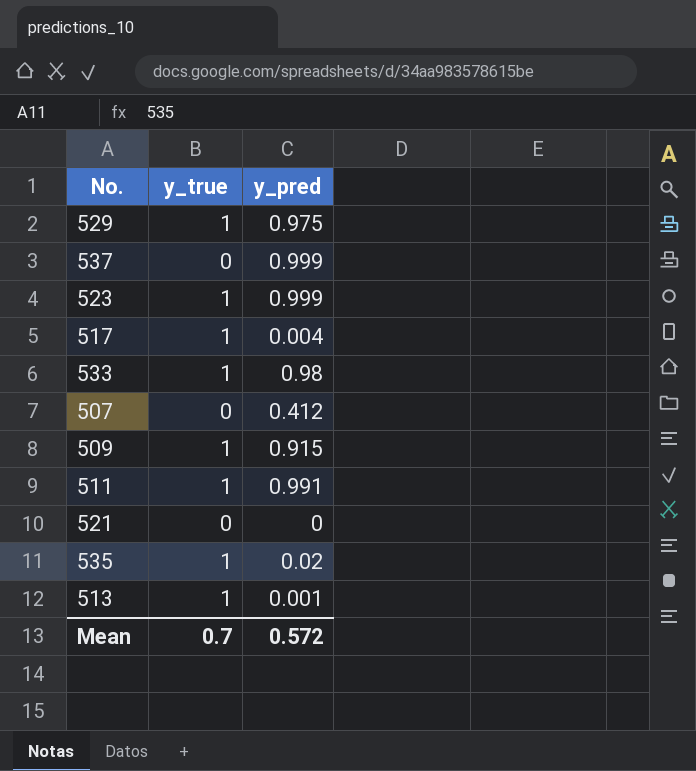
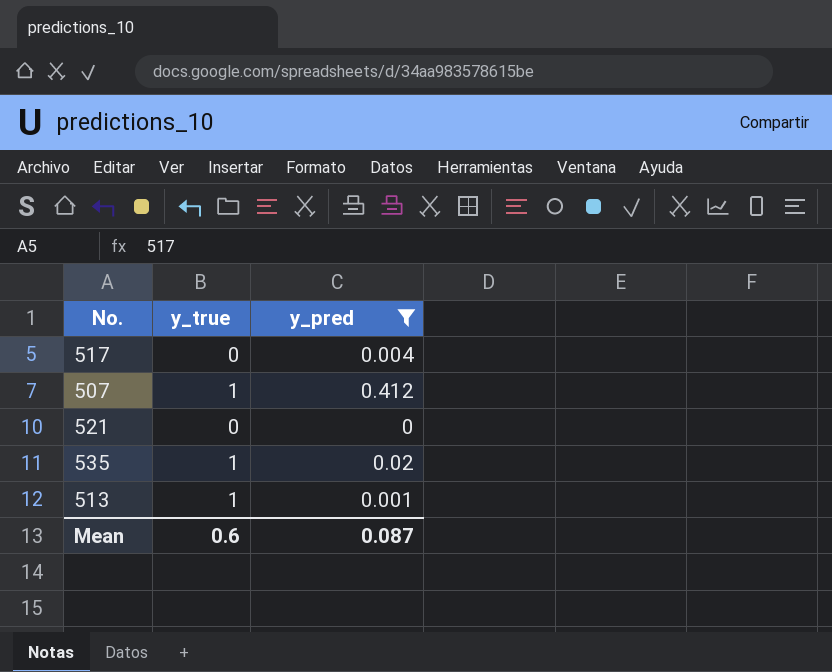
filter: none -> y_pred <= 0.412
517 | y_true: 1 -> 0
507 | y_true: 0 -> 1
Mean | y_true: 0.7 -> 0.6
Mean | y_pred: 0.572 -> 0.087

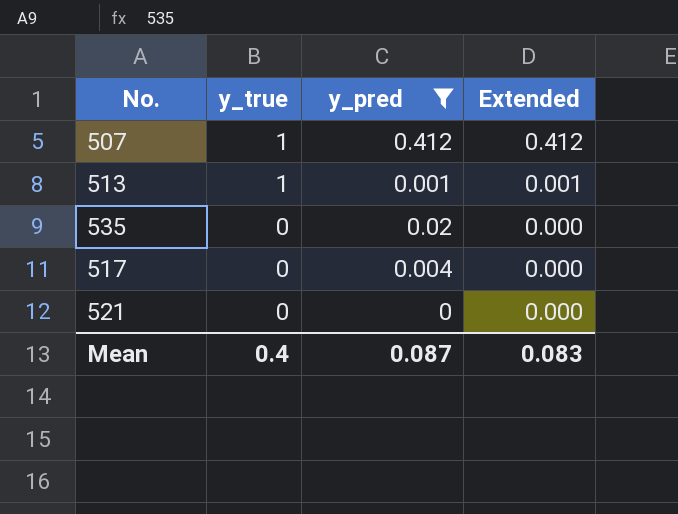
row order: none -> y_true descending
column Extended | formula: none -> [y_true] * [y_pred]
535 | y_true: 1 -> 0
Mean | y_true: 0.6 -> 0.4

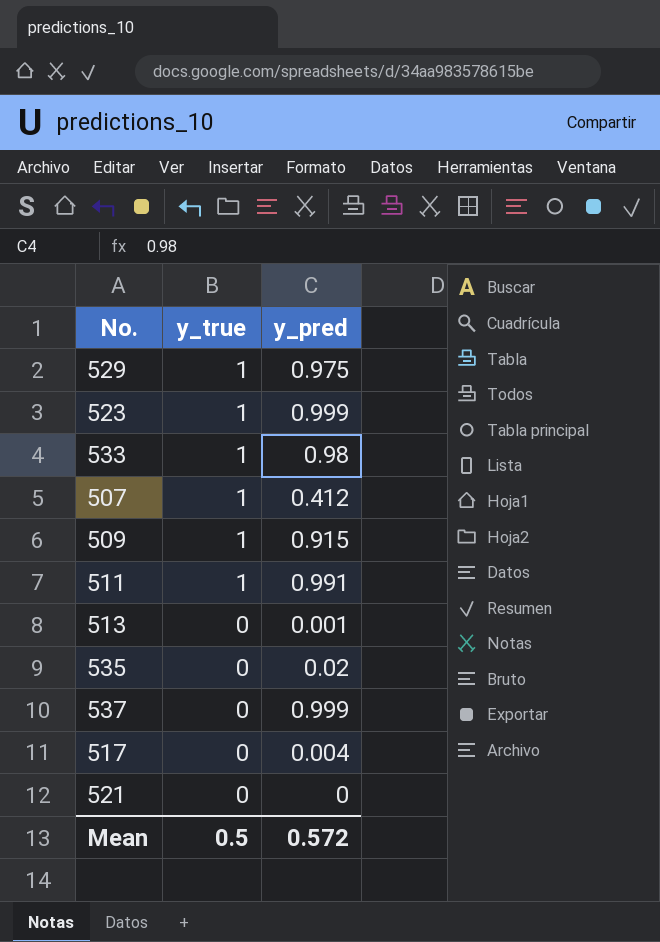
filter: y_pred <= 0.412 -> none
column Extended | formula: [y_true] * [y_pred] -> none
513 | y_true: 1 -> 0
Mean | y_true: 0.4 -> 0.5
Mean | y_pred: 0.087 -> 0.572

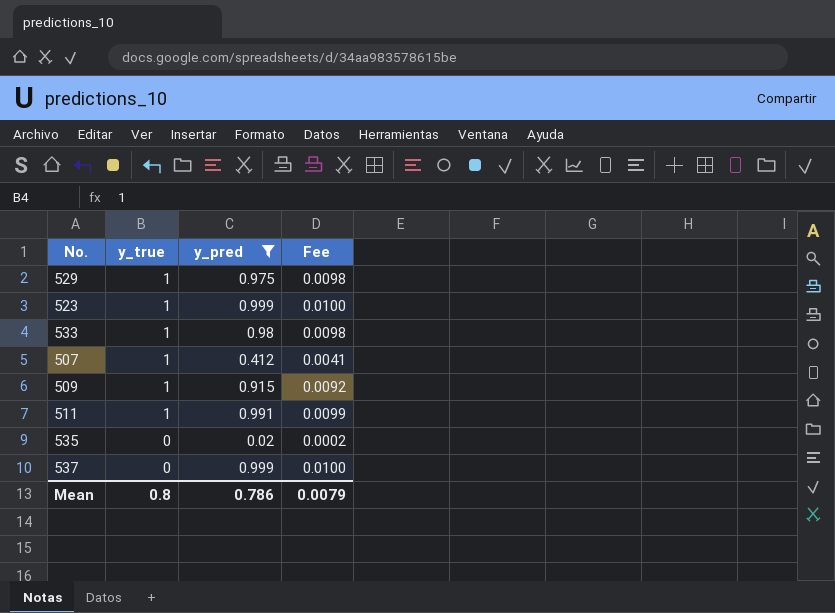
filter: none -> y_pred >= 0.02
column Fee | formula: none -> [y_pred] * 0.01
Mean | y_true: 0.5 -> 0.8
Mean | y_pred: 0.572 -> 0.786

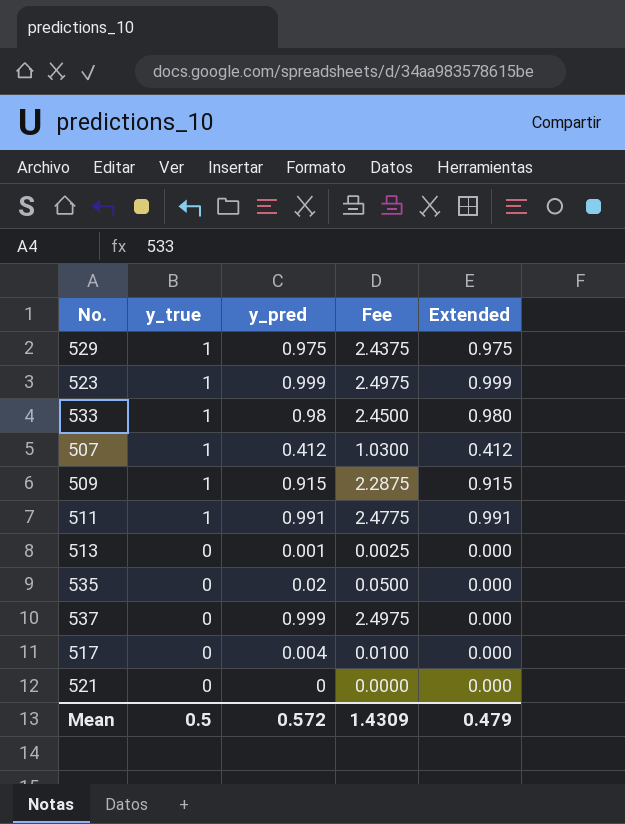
filter: y_pred >= 0.02 -> none
column Fee | formula: [y_pred] * 0.01 -> [y_pred] * 2.5
column Extended | formula: none -> [y_true] * [y_pred]
Mean | y_true: 0.8 -> 0.5
Mean | y_pred: 0.786 -> 0.572
Mean | Fee: 0.0079 -> 1.4309

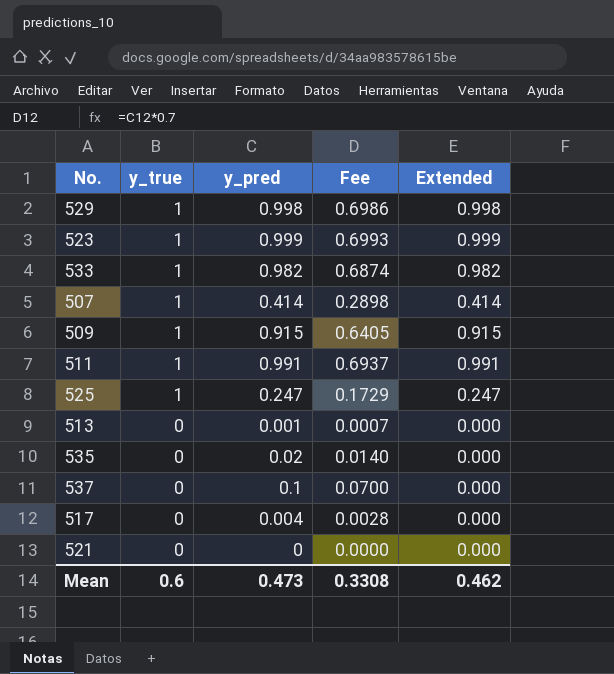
column Fee | formula: [y_pred] * 2.5 -> [y_pred] * 0.7
529 | y_pred: 0.975 -> 0.998
529 | Extended: 0.975 -> 0.998
533 | y_pred: 0.98 -> 0.982
533 | Extended: 0.980 -> 0.982
507 | y_pred: 0.412 -> 0.414
507 | Extended: 0.412 -> 0.414
row 525: none -> 1 | 0.247 | 0.1729 | 0.247
537 | y_pred: 0.999 -> 0.1
Mean | y_true: 0.5 -> 0.6
Mean | y_pred: 0.572 -> 0.473
Mean | Fee: 1.4309 -> 0.3308
Mean | Extended: 0.479 -> 0.462

